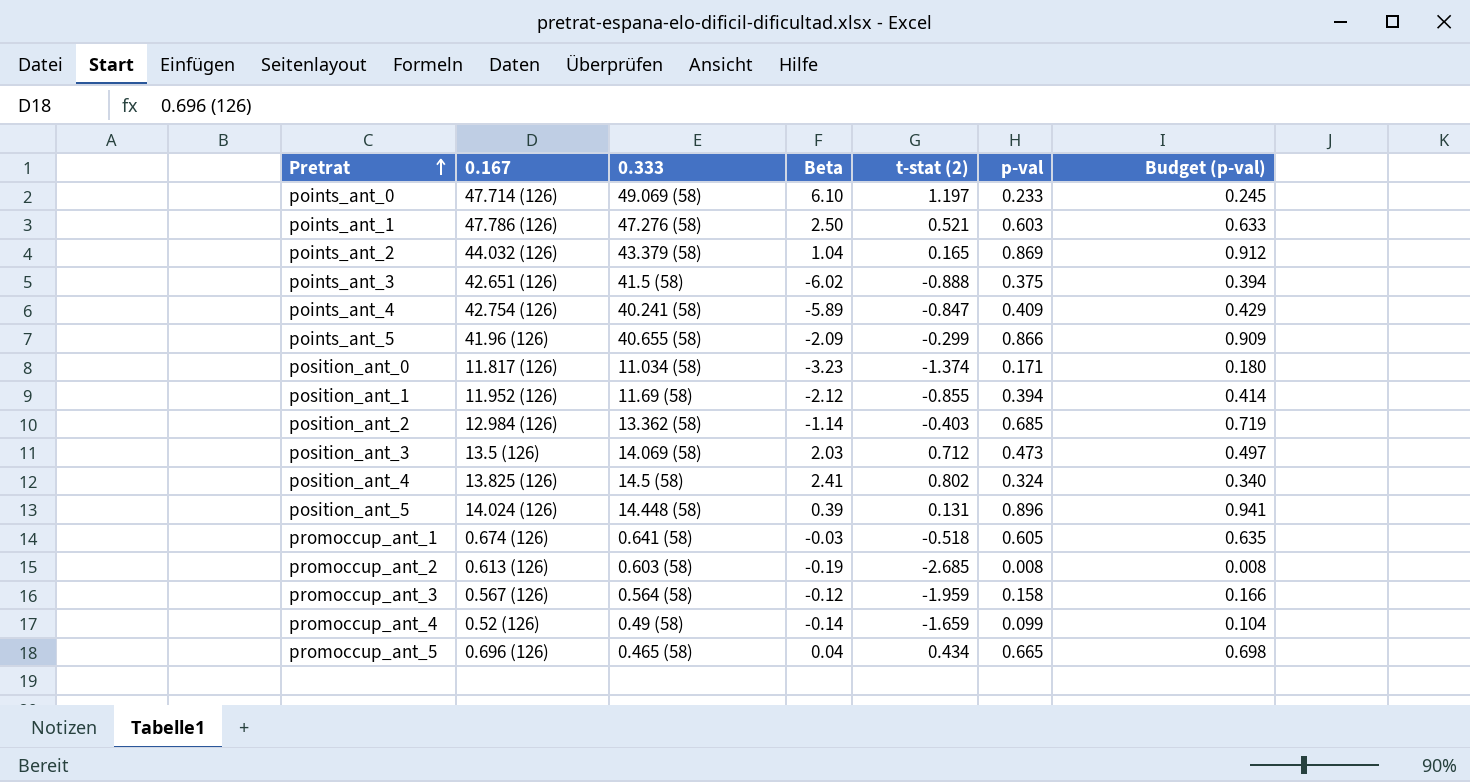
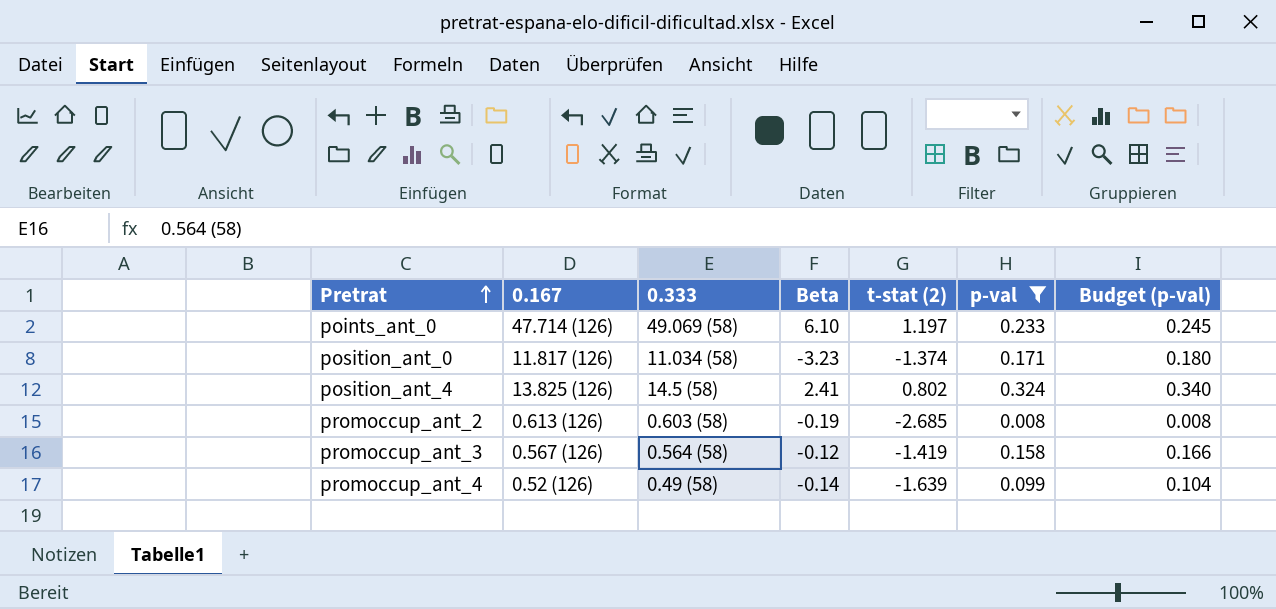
filter: none -> p-val <= 0.324
promoccup_ant_3 | t-stat (2): -1.959 -> -1.419
promoccup_ant_4 | t-stat (2): -1.659 -> -1.639

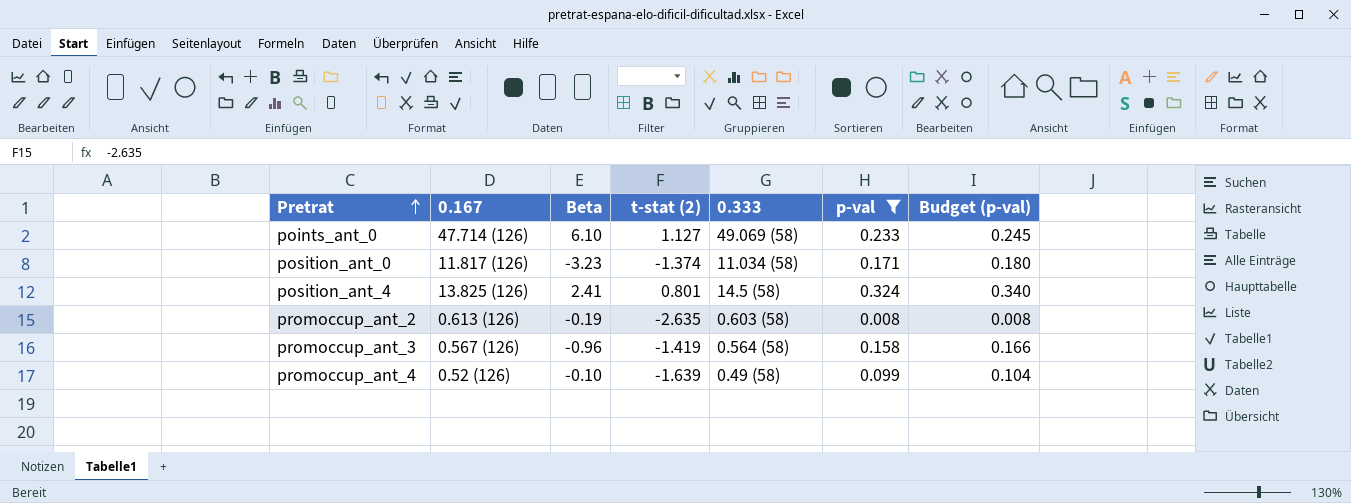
column 0.333 | position: 3 -> 5
points_ant_0 | t-stat (2): 1.197 -> 1.127
position_ant_4 | t-stat (2): 0.802 -> 0.801
promoccup_ant_2 | t-stat (2): -2.685 -> -2.635
promoccup_ant_3 | Beta: -0.12 -> -0.96
promoccup_ant_4 | Beta: -0.14 -> -0.10

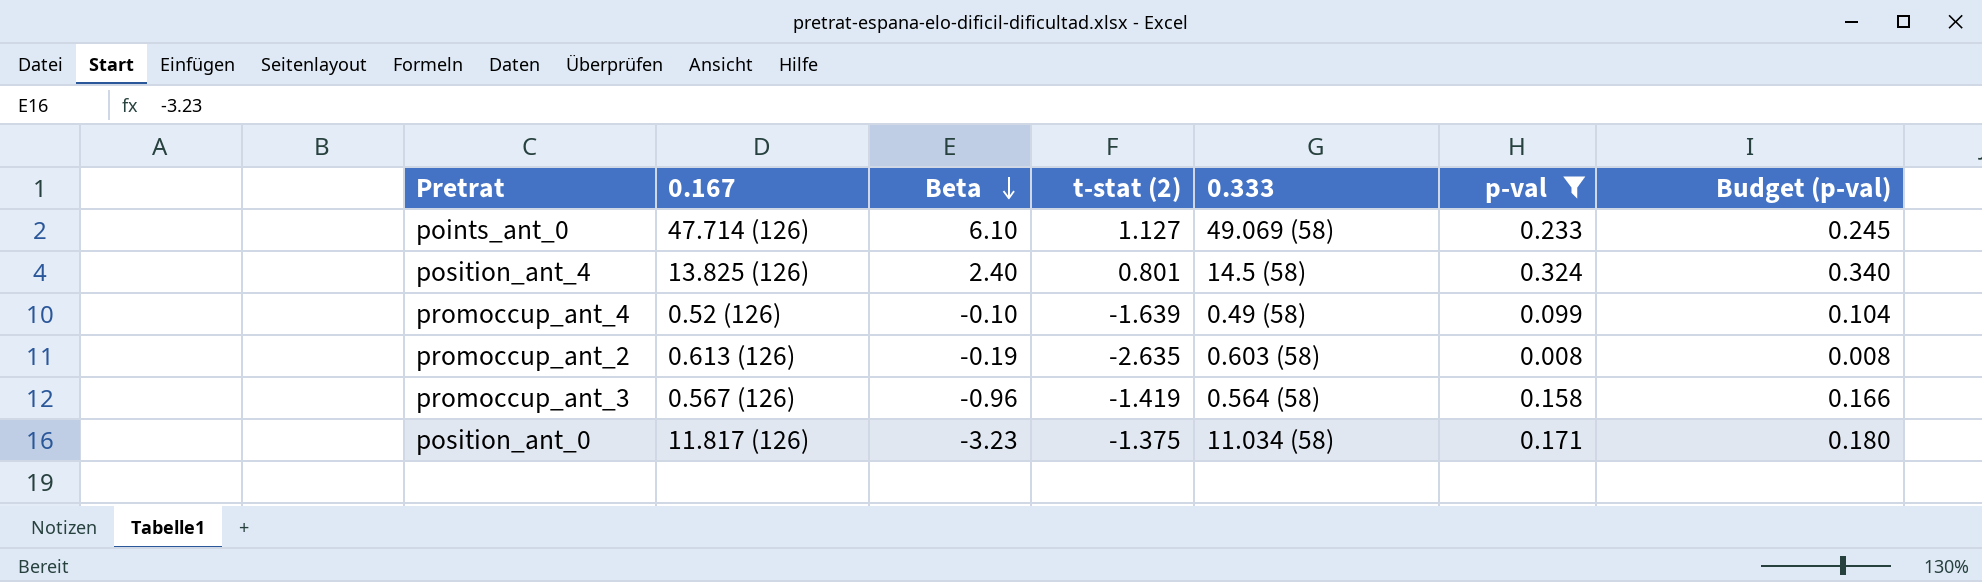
row order: Pretrat ascending -> Beta descending
position_ant_4 | Beta: 2.41 -> 2.40
position_ant_0 | t-stat (2): -1.374 -> -1.375

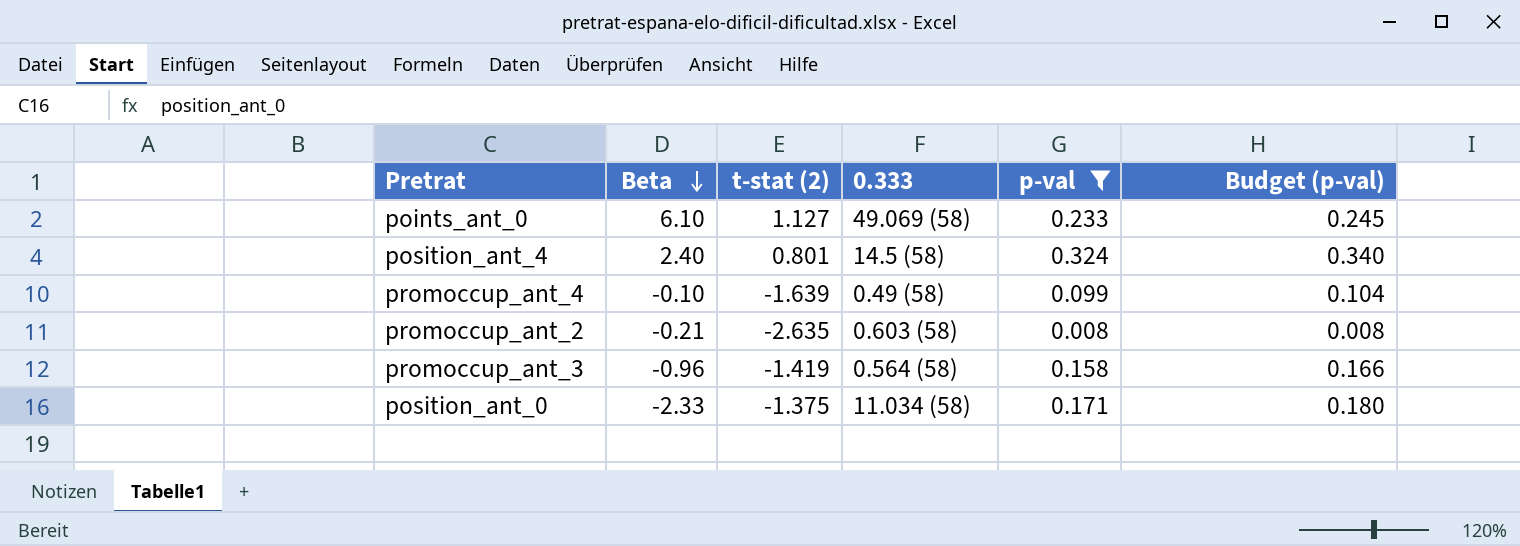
column 0.167 | position: 2 -> none
promoccup_ant_2 | Beta: -0.19 -> -0.21
position_ant_0 | Beta: -3.23 -> -2.33

